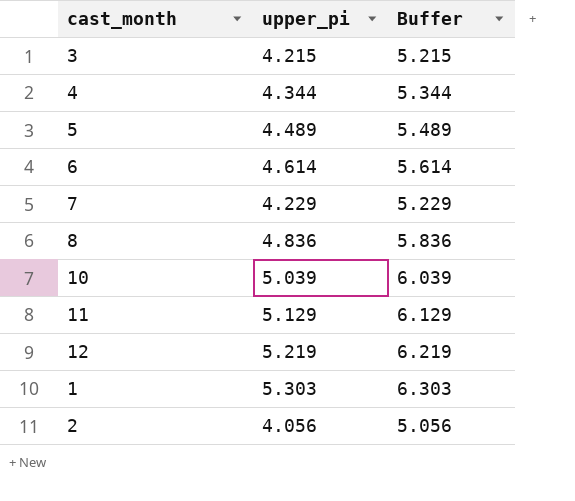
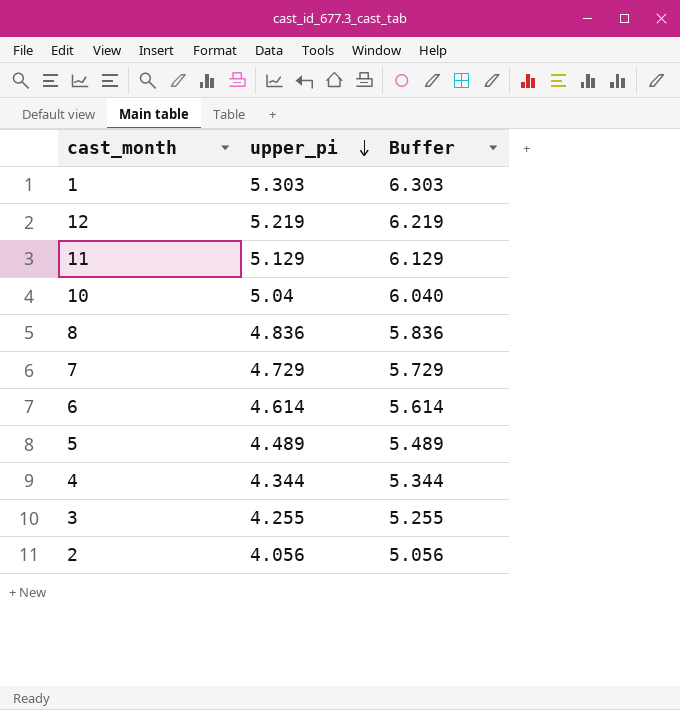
row order: none -> upper_pi descending
10 | upper_pi: 5.039 -> 5.04
10 | Buffer: 6.039 -> 6.040
7 | upper_pi: 4.229 -> 4.729
7 | Buffer: 5.229 -> 5.729
3 | upper_pi: 4.215 -> 4.255
3 | Buffer: 5.215 -> 5.255

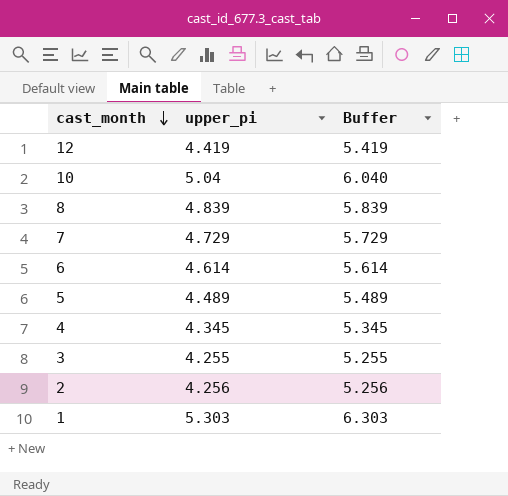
row order: upper_pi descending -> cast_month descending
row 11: 5.129 | 6.129 -> none
12 | upper_pi: 5.219 -> 4.419
12 | Buffer: 6.219 -> 5.419
8 | upper_pi: 4.836 -> 4.839
8 | Buffer: 5.836 -> 5.839
4 | upper_pi: 4.344 -> 4.345
4 | Buffer: 5.344 -> 5.345
2 | upper_pi: 4.056 -> 4.256
2 | Buffer: 5.056 -> 5.256

